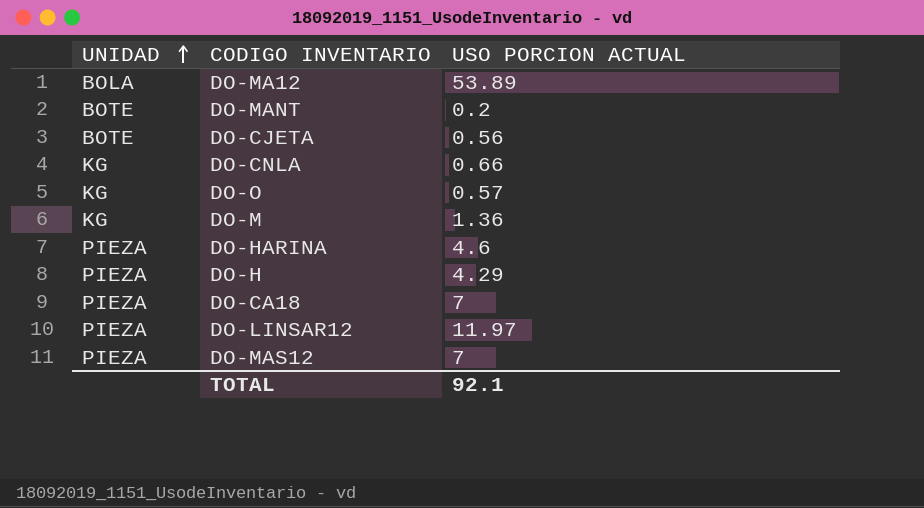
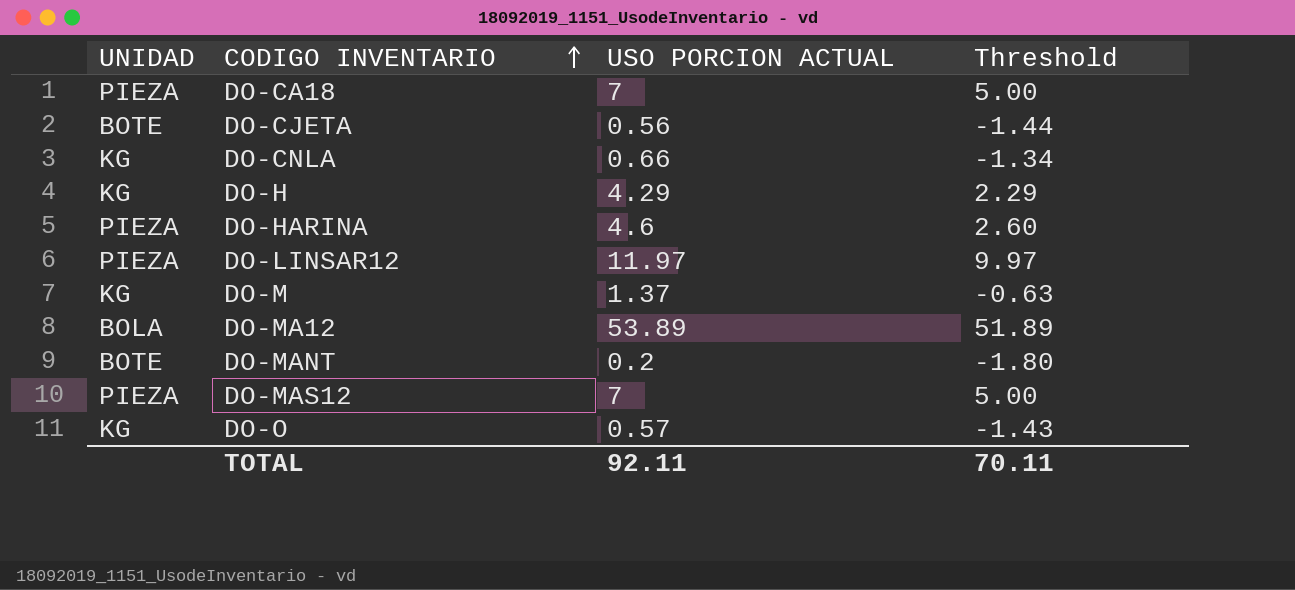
row order: UNIDAD ascending -> CODIGO INVENTARIO ascending
column Threshold | formula: none -> [USO PORCION ACTUAL] - 2
DO-H | UNIDAD: PIEZA -> KG
DO-M | USO PORCION ACTUAL: 1.36 -> 1.37
TOTAL | USO PORCION ACTUAL: 92.1 -> 92.11

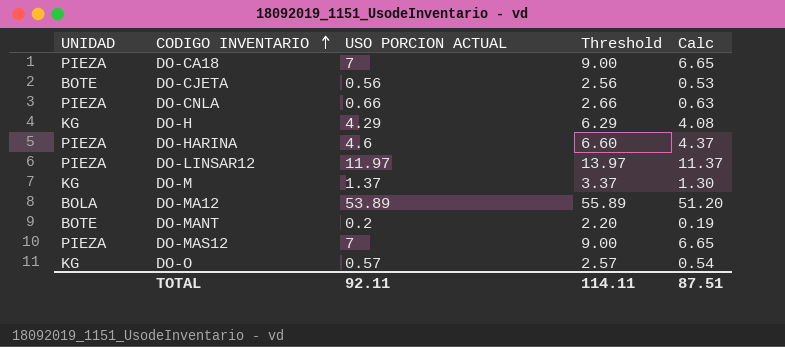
column Threshold | formula: [USO PORCION ACTUAL] - 2 -> [USO PORCION ACTUAL] + 2
column Calc | formula: none -> [USO PORCION ACTUAL] * 0.95
DO-CNLA | UNIDAD: KG -> PIEZA
TOTAL | Threshold: 70.11 -> 114.11

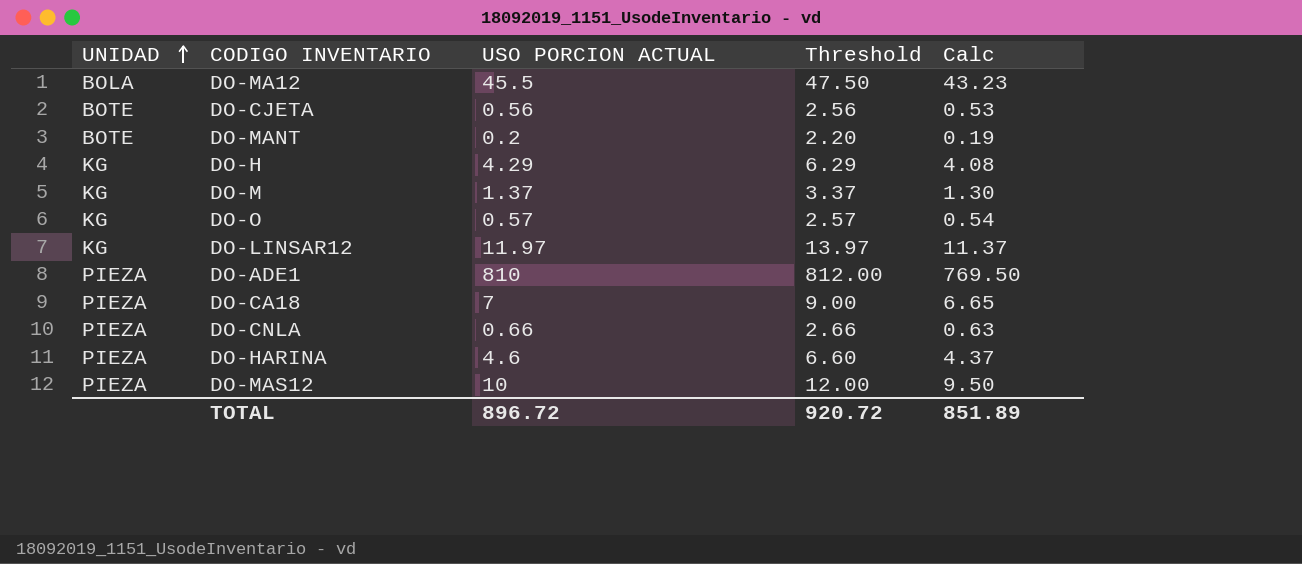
row order: CODIGO INVENTARIO ascending -> UNIDAD ascending
DO-MA12 | USO PORCION ACTUAL: 53.89 -> 45.5
DO-MA12 | Threshold: 55.89 -> 47.50
DO-MA12 | Calc: 51.20 -> 43.23
DO-LINSAR12 | UNIDAD: PIEZA -> KG
row DO-ADE1: none -> PIEZA | 810 | 812.00 | 769.50
DO-MAS12 | USO PORCION ACTUAL: 7 -> 10
DO-MAS12 | Threshold: 9.00 -> 12.00
DO-MAS12 | Calc: 6.65 -> 9.50
TOTAL | USO PORCION ACTUAL: 92.11 -> 896.72
TOTAL | Threshold: 114.11 -> 920.72
TOTAL | Calc: 87.51 -> 851.89

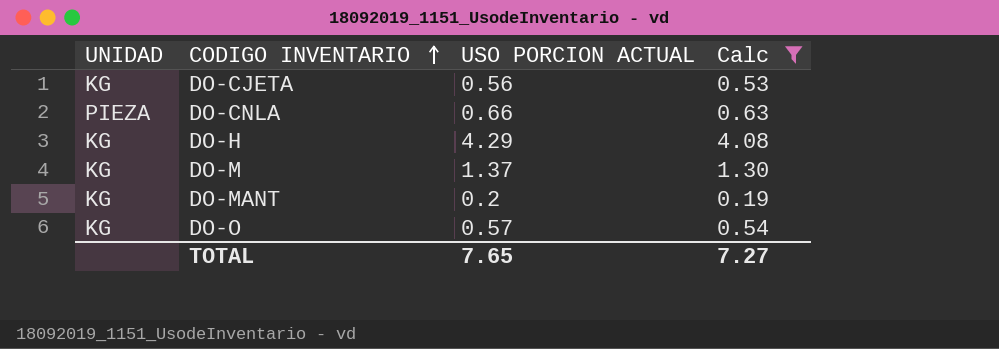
filter: none -> Calc <= 4.08
row order: UNIDAD ascending -> CODIGO INVENTARIO ascending
column Threshold | formula: [USO PORCION ACTUAL] + 2 -> none
DO-CJETA | UNIDAD: BOTE -> KG
DO-MANT | UNIDAD: BOTE -> KG
TOTAL | USO PORCION ACTUAL: 896.72 -> 7.65
TOTAL | Calc: 851.89 -> 7.27

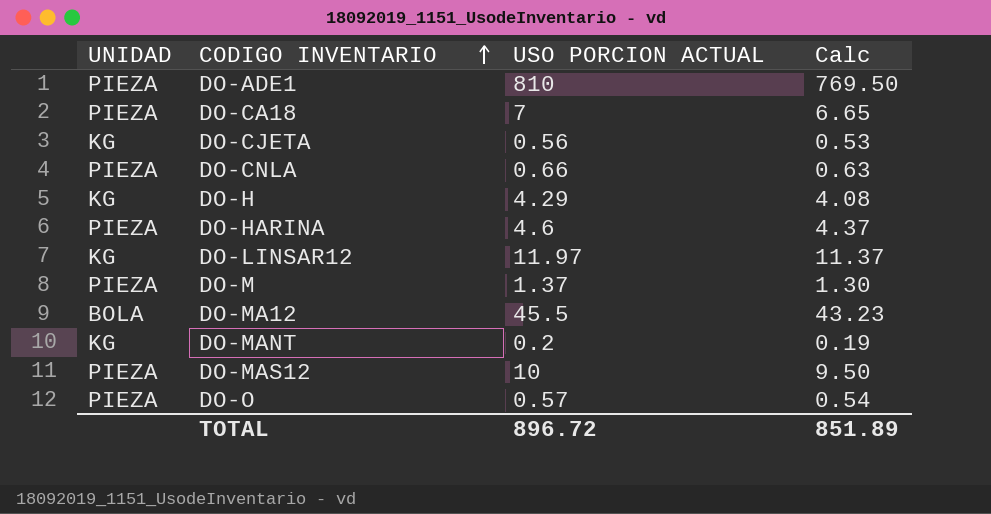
filter: Calc <= 4.08 -> none
DO-M | UNIDAD: KG -> PIEZA
DO-O | UNIDAD: KG -> PIEZA
TOTAL | USO PORCION ACTUAL: 7.65 -> 896.72
TOTAL | Calc: 7.27 -> 851.89

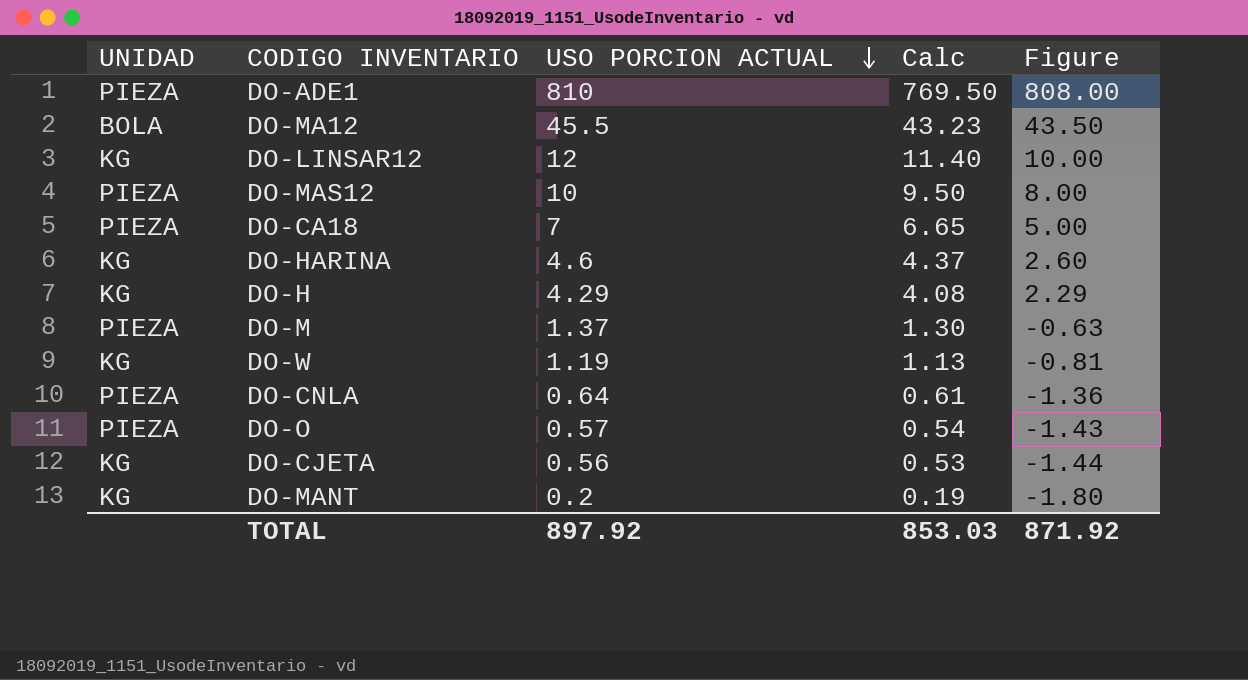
row order: CODIGO INVENTARIO ascending -> USO PORCION ACTUAL descending
column Figure | formula: none -> [USO PORCION ACTUAL] - 2
DO-LINSAR12 | USO PORCION ACTUAL: 11.97 -> 12
DO-LINSAR12 | Calc: 11.37 -> 11.40
DO-HARINA | UNIDAD: PIEZA -> KG
row DO-W: none -> KG | 1.19 | 1.13 | -0.81
DO-CNLA | USO PORCION ACTUAL: 0.66 -> 0.64
DO-CNLA | Calc: 0.63 -> 0.61
TOTAL | USO PORCION ACTUAL: 896.72 -> 897.92
TOTAL | Calc: 851.89 -> 853.03

